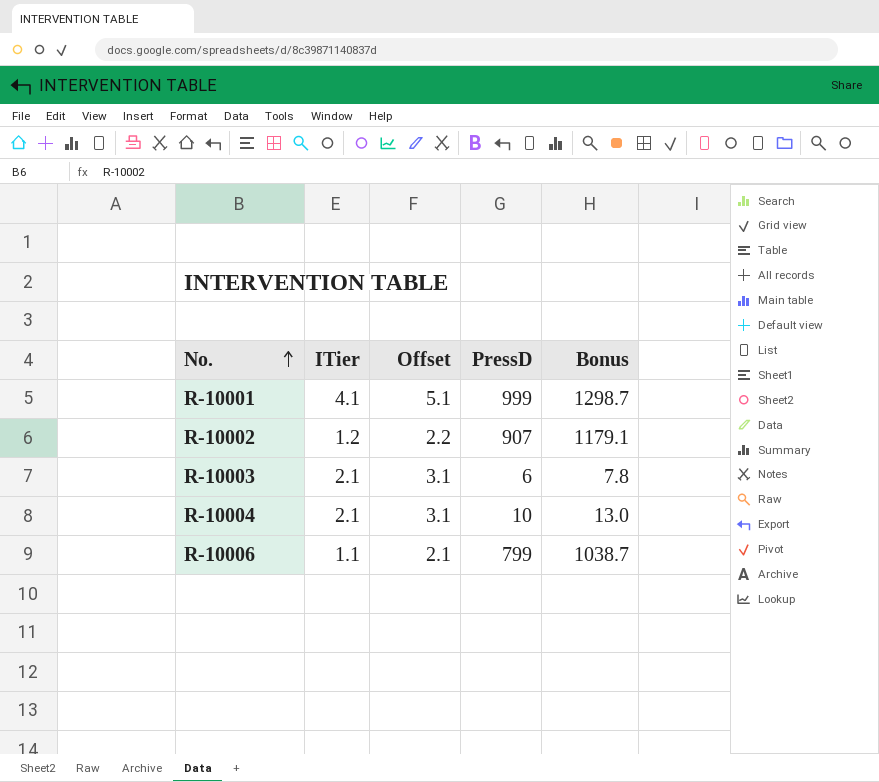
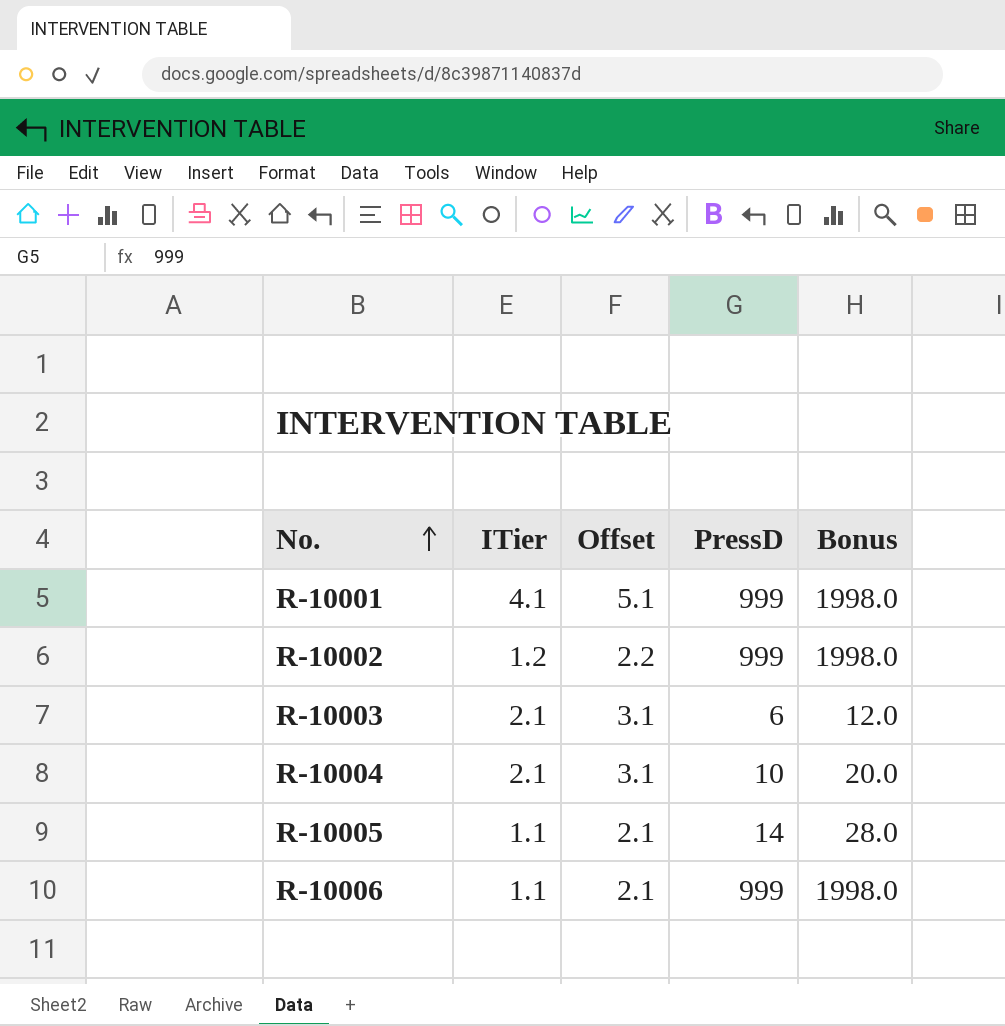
column Bonus | formula: [PressD] * 1.3 -> [PressD] * 2
R-10002 | PressD: 907 -> 999
row R-10005: none -> 1.1 | 2.1 | 14 | 28.0
R-10006 | PressD: 799 -> 999

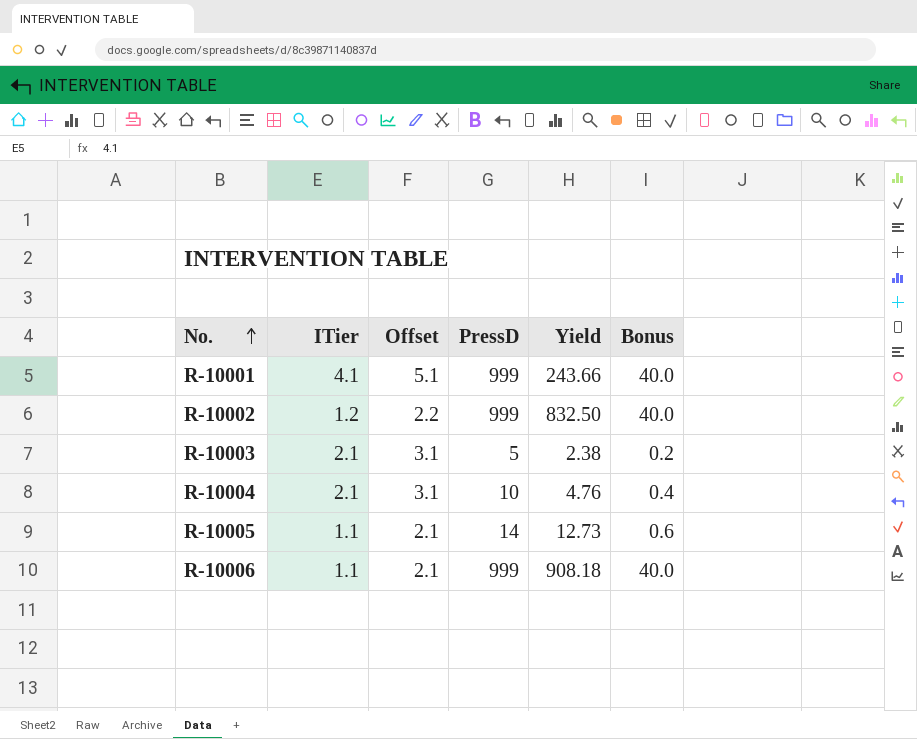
column Yield | formula: none -> [PressD] / [ITier]
column Bonus | formula: [PressD] * 2 -> [PressD] * 0.04
R-10003 | PressD: 6 -> 5

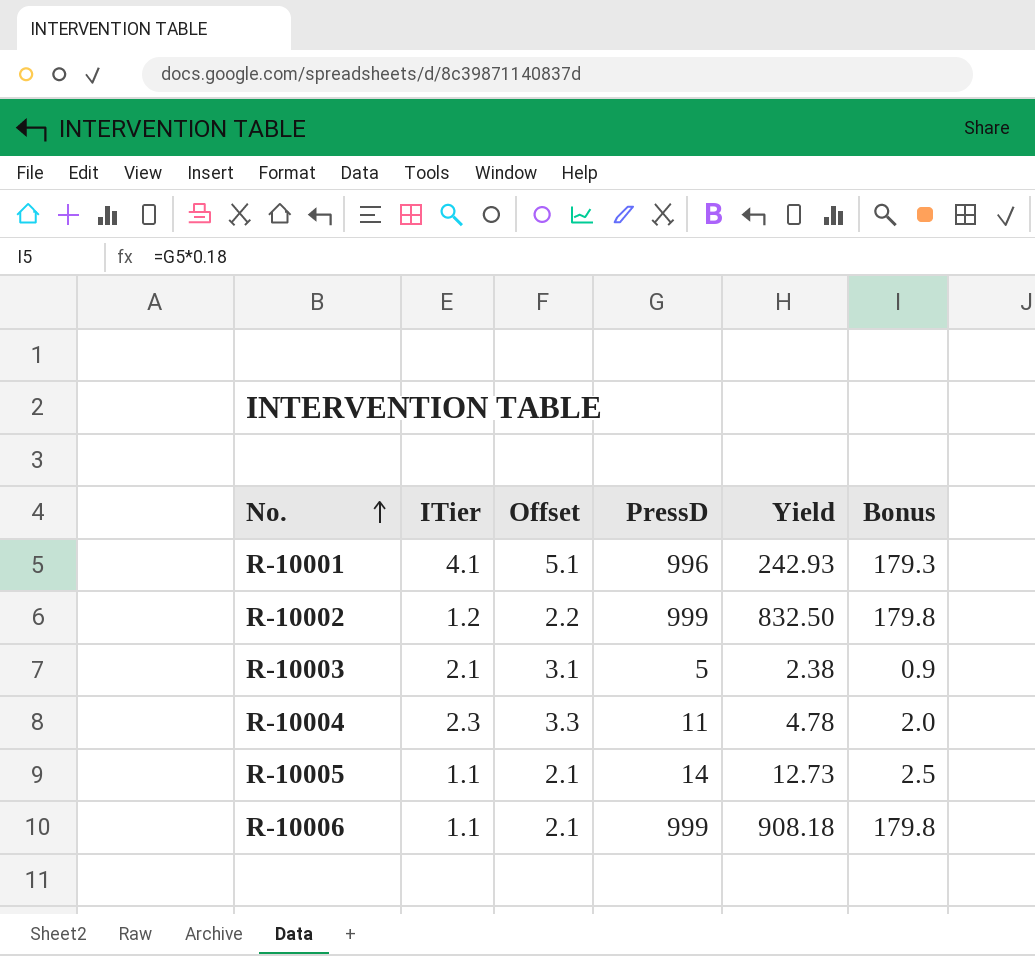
column Bonus | formula: [PressD] * 0.04 -> [PressD] * 0.18
R-10001 | PressD: 999 -> 996
R-10001 | Yield: 243.66 -> 242.93
R-10004 | ITier: 2.1 -> 2.3
R-10004 | Offset: 3.1 -> 3.3
R-10004 | PressD: 10 -> 11
R-10004 | Yield: 4.76 -> 4.78

